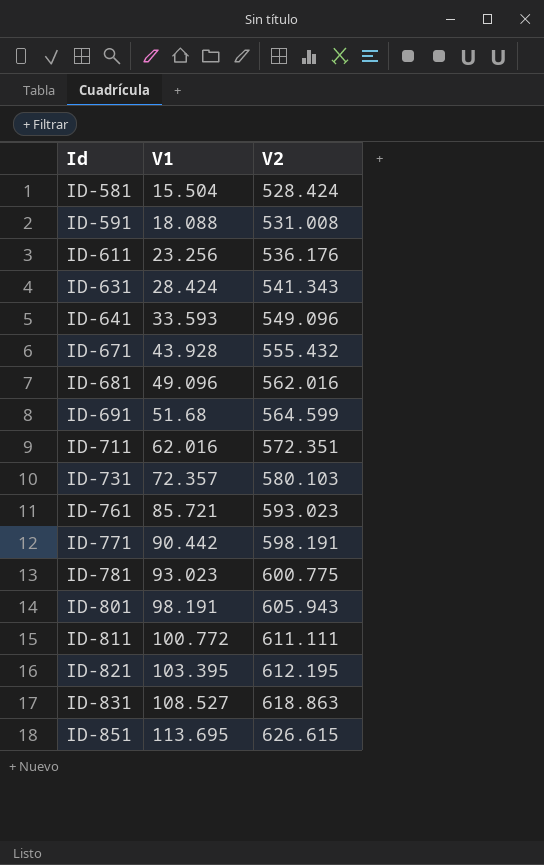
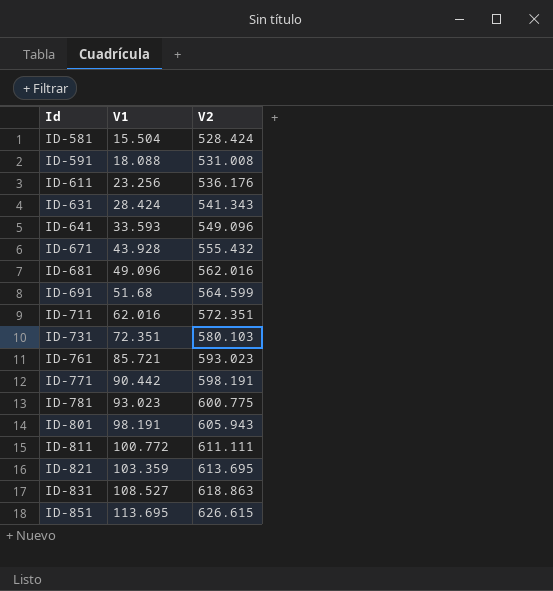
ID-731 | V1: 72.357 -> 72.351
ID-821 | V1: 103.395 -> 103.359
ID-821 | V2: 612.195 -> 613.695

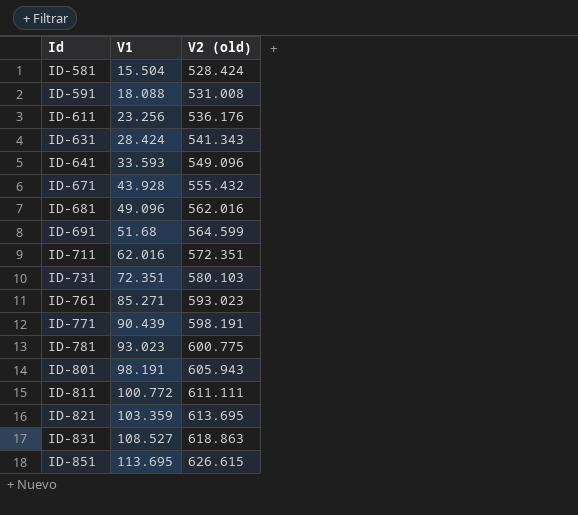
column name: V2 -> V2 (old)
ID-761 | V1: 85.721 -> 85.271
ID-771 | V1: 90.442 -> 90.439

